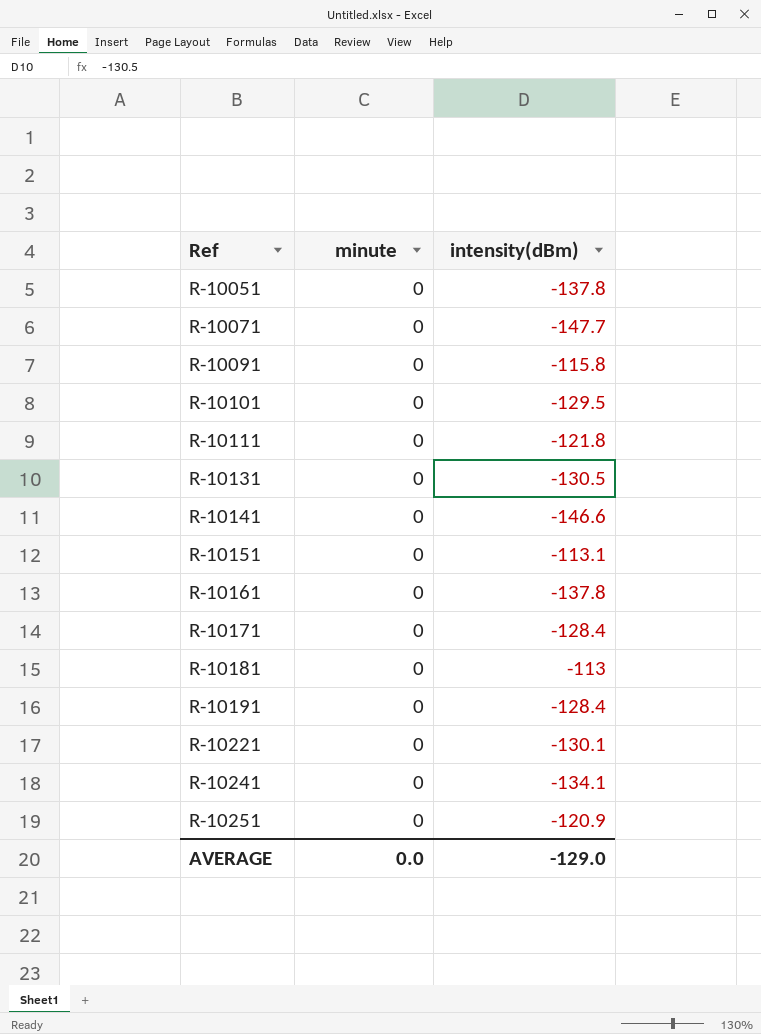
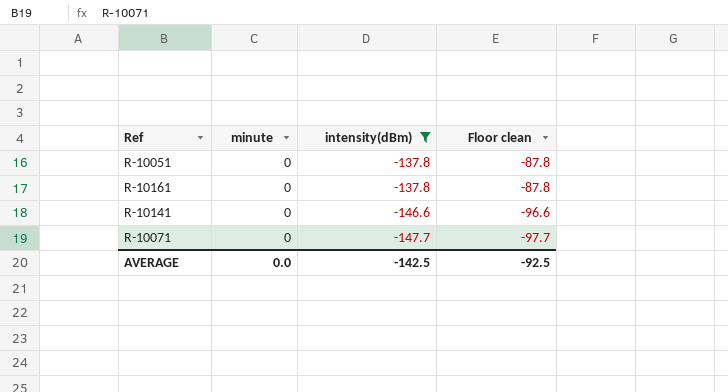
filter: none -> intensity(dBm) <= -137.8
row order: Ref ascending -> intensity(dBm) descending
column Floor clean | formula: none -> [intensity(dBm)] + 50
AVERAGE | intensity(dBm): -129.0 -> -142.5

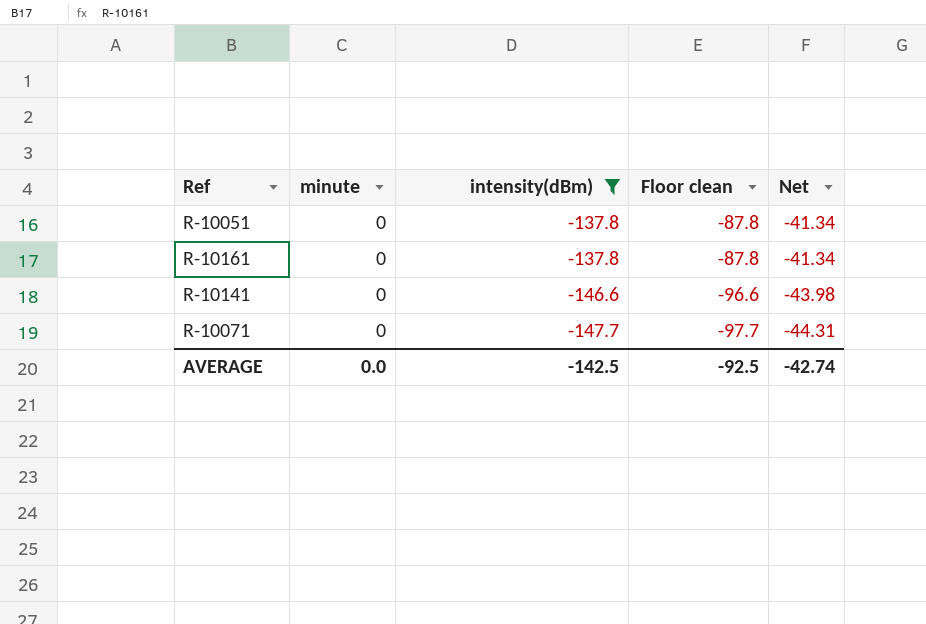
column Net | formula: none -> [intensity(dBm)] * 0.3

